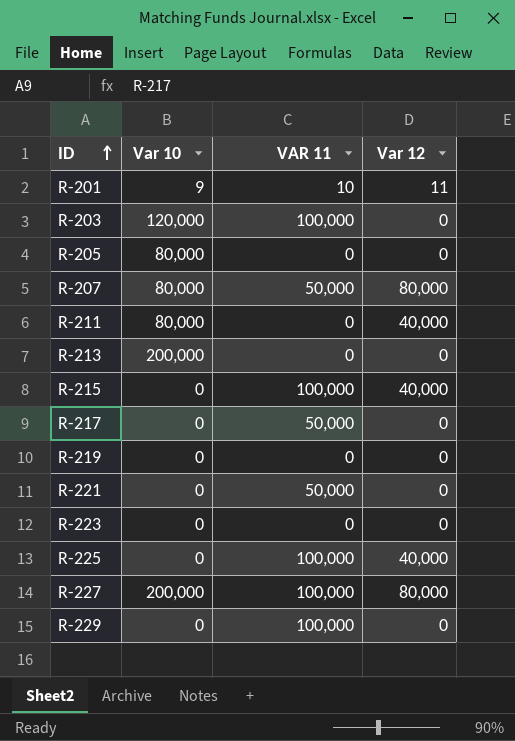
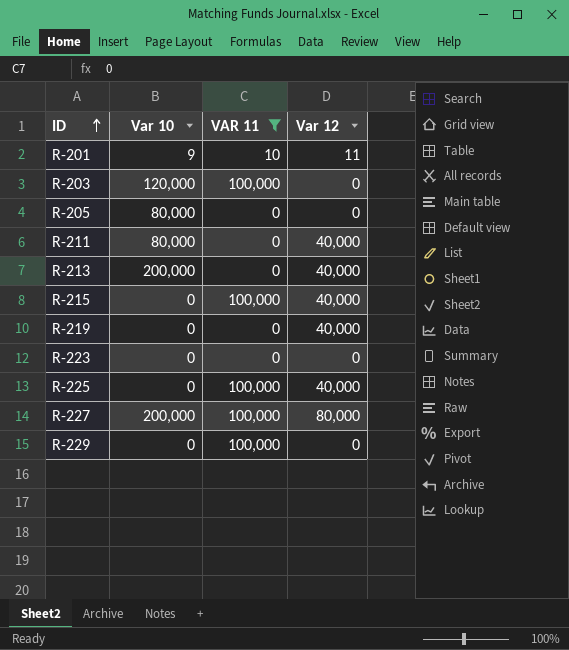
filter: none -> VAR 11 != 50,000
R-213 | Var 12: 0 -> 40,000
R-219 | Var 12: 0 -> 40,000

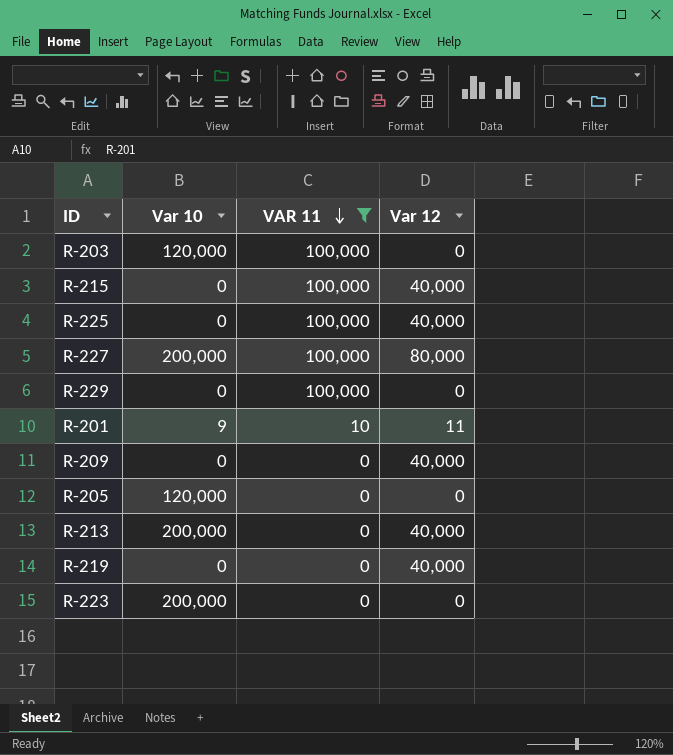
row order: ID ascending -> VAR 11 descending
row R-211: 80,000 | 0 | 40,000 -> none
row R-209: none -> 0 | 0 | 40,000
R-205 | Var 10: 80,000 -> 120,000
R-223 | Var 10: 0 -> 200,000

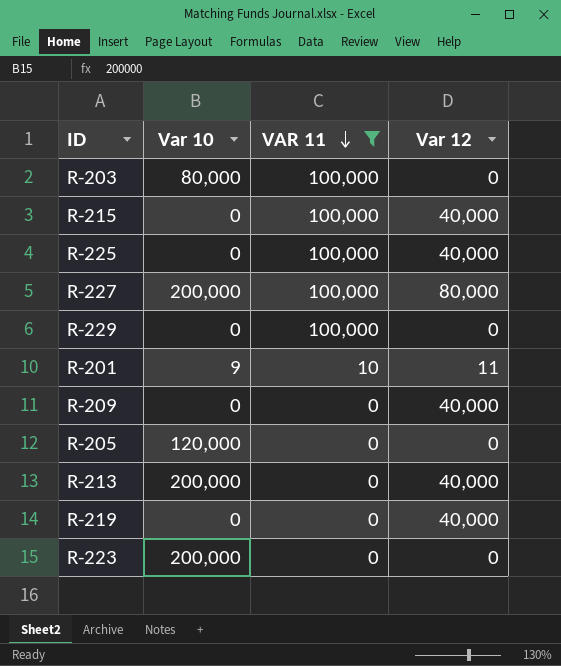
R-203 | Var 10: 120,000 -> 80,000

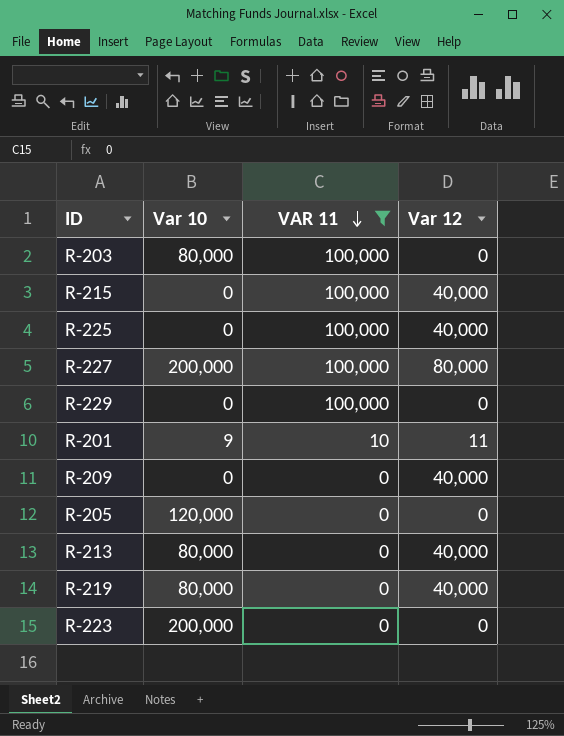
R-213 | Var 10: 200,000 -> 80,000
R-219 | Var 10: 0 -> 80,000

